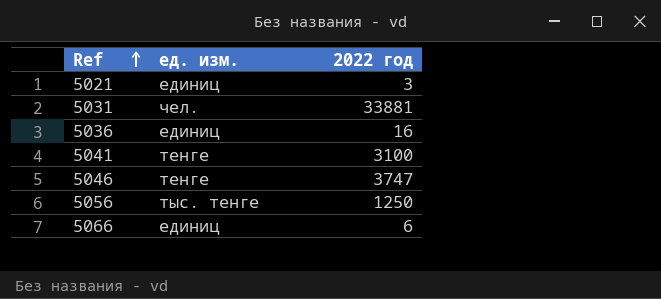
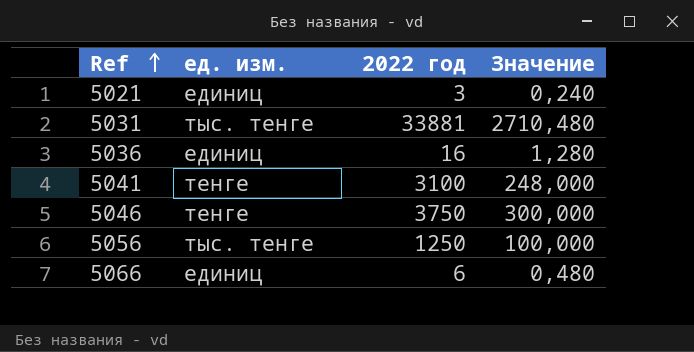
column Значение | formula: none -> [2022 год] * 0,08
5031 | ед. изм.: чел. -> тыс. тенге
5046 | 2022 год: 3747 -> 3750

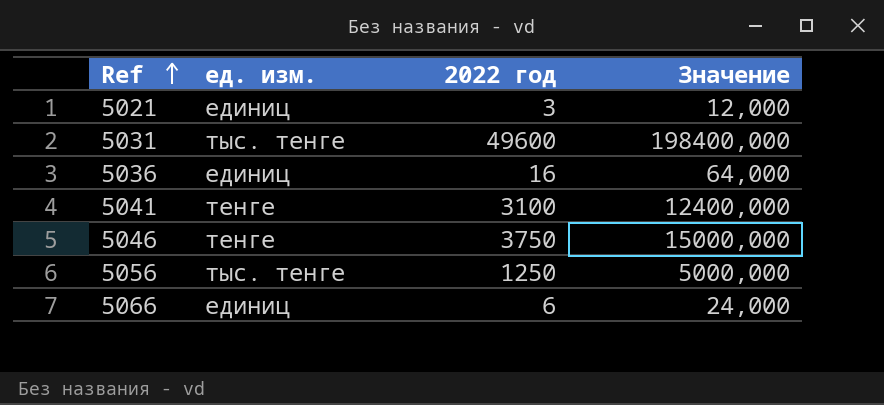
column Значение | formula: [2022 год] * 0,08 -> [2022 год] * 4
5031 | 2022 год: 33881 -> 49600

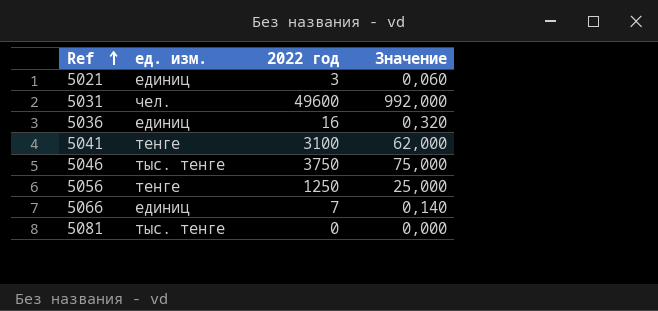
column Значение | formula: [2022 год] * 4 -> [2022 год] * 0,02
5031 | ед. изм.: тыс. тенге -> чел.
5046 | ед. изм.: тенге -> тыс. тенге
5056 | ед. изм.: тыс. тенге -> тенге
5066 | 2022 год: 6 -> 7
row 5081: none -> тыс. тенге | 0 | 0,000

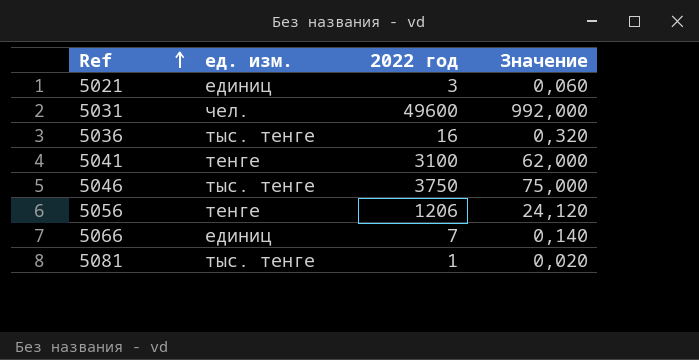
5036 | ед. изм.: единиц -> тыс. тенге
5056 | 2022 год: 1250 -> 1206
5056 | Значение: 25,000 -> 24,120
5081 | 2022 год: 0 -> 1
5081 | Значение: 0,000 -> 0,020

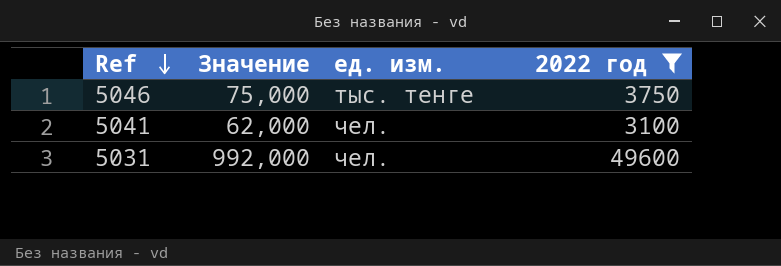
filter: none -> 2022 год >= 3100
row order: Ref ascending -> Ref descending
column Значение | position: 4 -> 2
5041 | ед. изм.: тенге -> чел.

